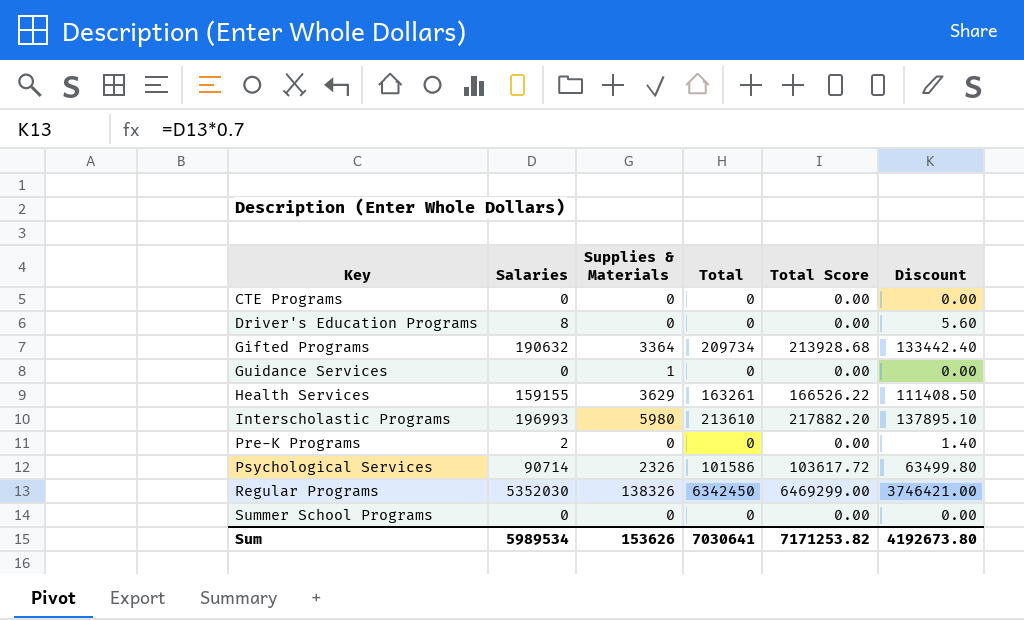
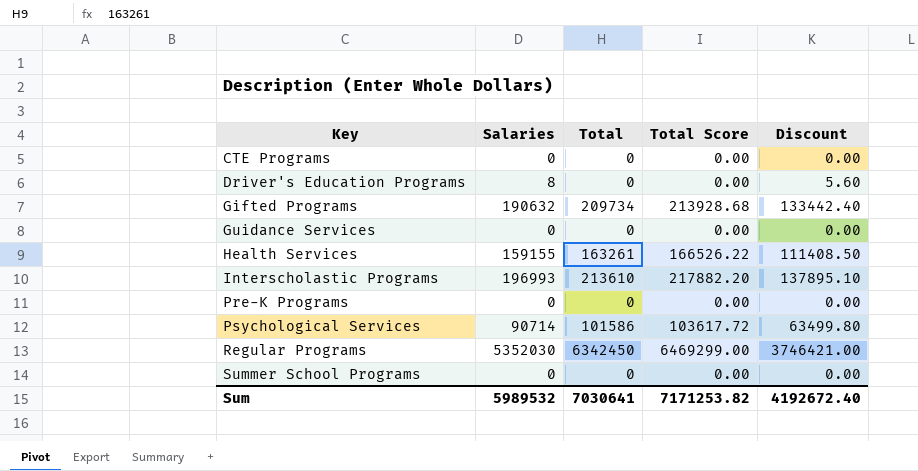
column Supplies & Materials | position: 3 -> none
Pre-K Programs | Salaries: 2 -> 0
Pre-K Programs | Discount: 1.40 -> 0.00
Sum | Salaries: 5989534 -> 5989532
Sum | Discount: 4192673.80 -> 4192672.40

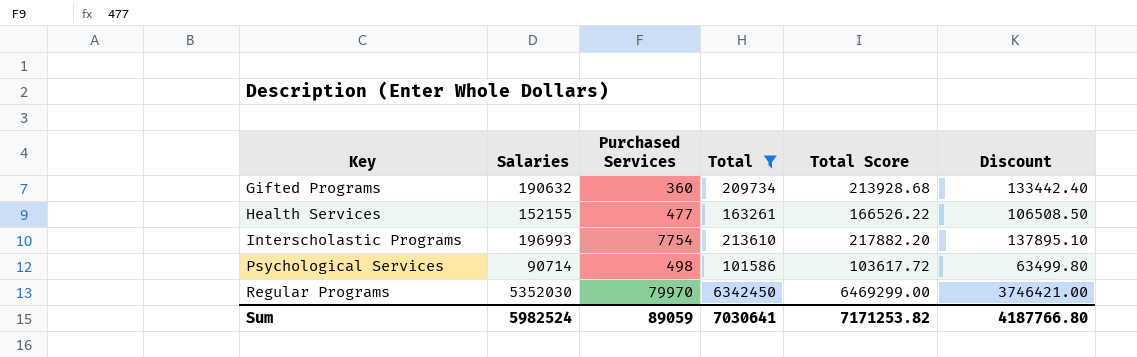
filter: none -> Total != 0
column Purchased Services | position: none -> 3
Health Services | Salaries: 159155 -> 152155
Health Services | Discount: 111408.50 -> 106508.50
Sum | Salaries: 5989532 -> 5982524
Sum | Discount: 4192672.40 -> 4187766.80

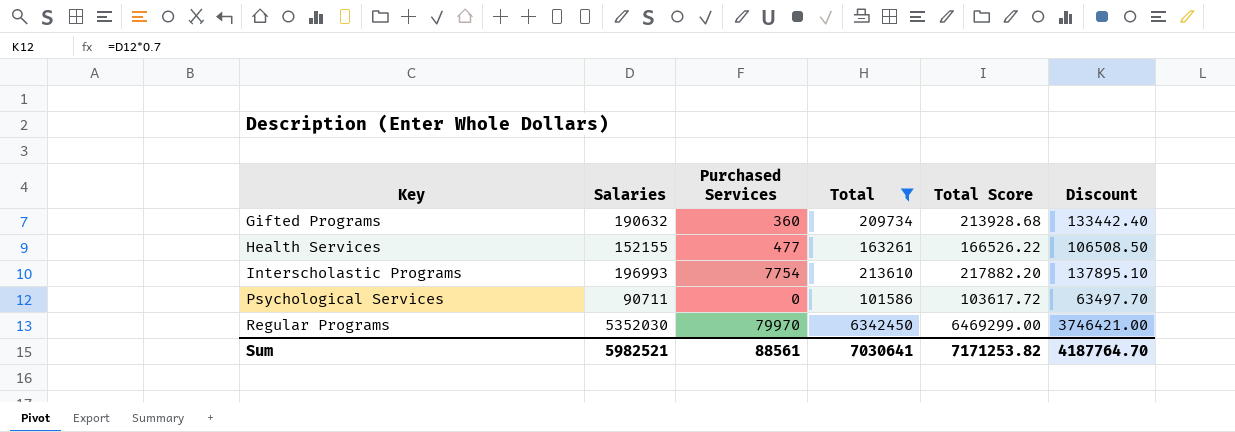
Psychological Services | Salaries: 90714 -> 90711
Psychological Services | Purchased Services: 498 -> 0
Psychological Services | Discount: 63499.80 -> 63497.70
Sum | Salaries: 5982524 -> 5982521
Sum | Purchased Services: 89059 -> 88561
Sum | Discount: 4187766.80 -> 4187764.70

